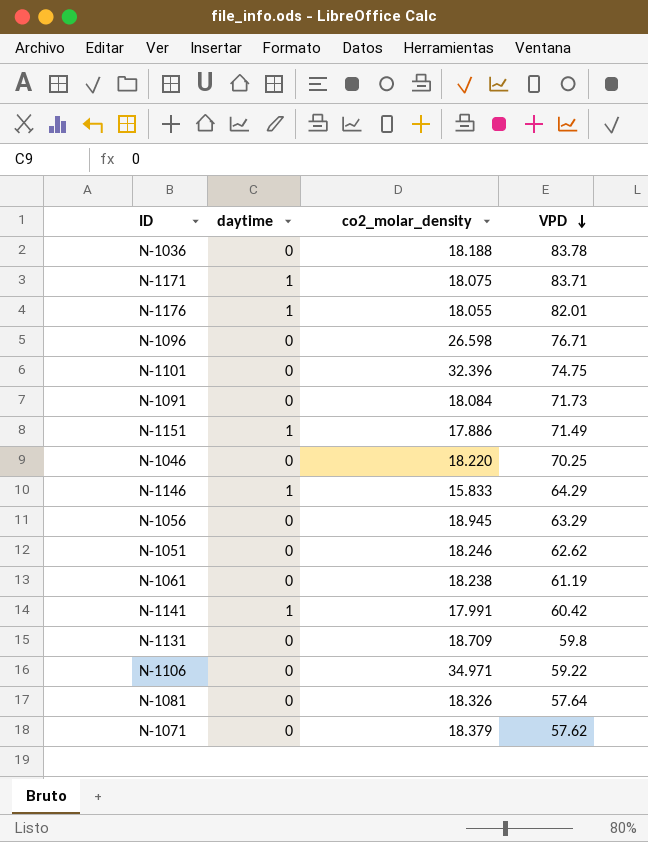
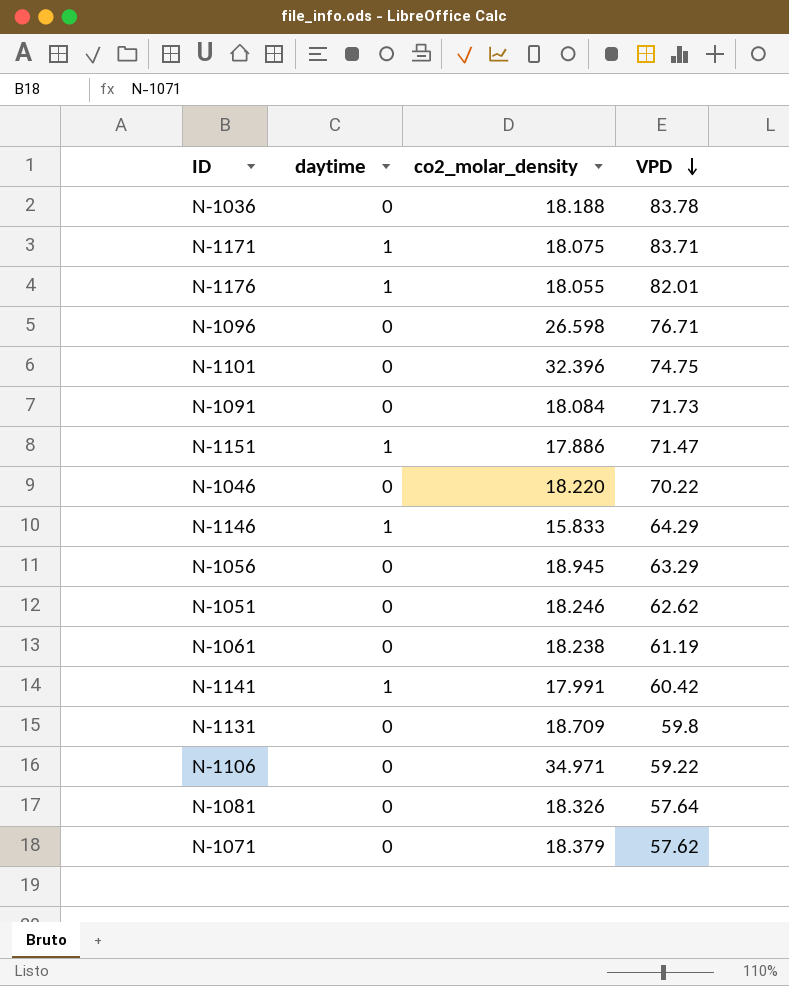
N-1151 | VPD: 71.49 -> 71.47
N-1046 | VPD: 70.25 -> 70.22

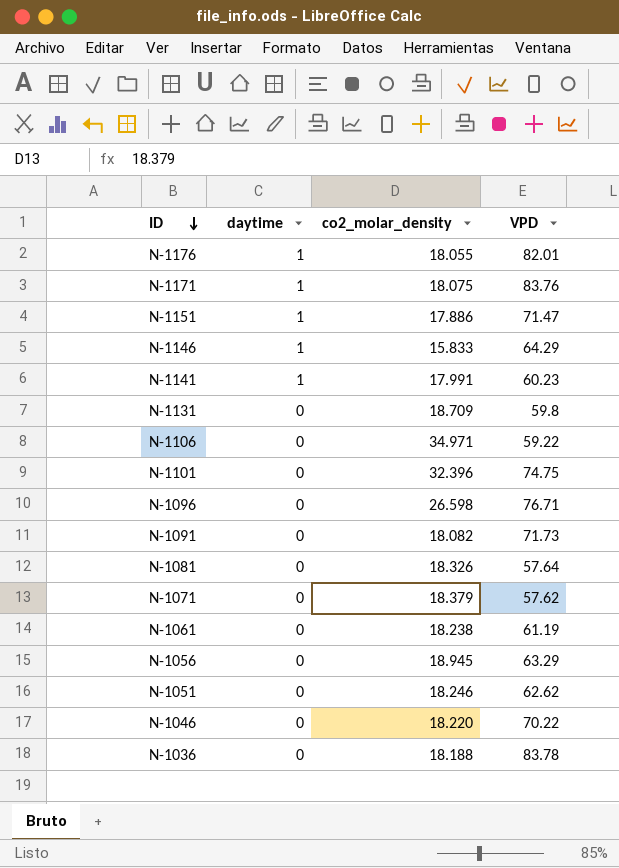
row order: VPD descending -> ID descending
N-1171 | VPD: 83.71 -> 83.76
N-1141 | VPD: 60.42 -> 60.23
N-1091 | co2_molar_density: 18.084 -> 18.082

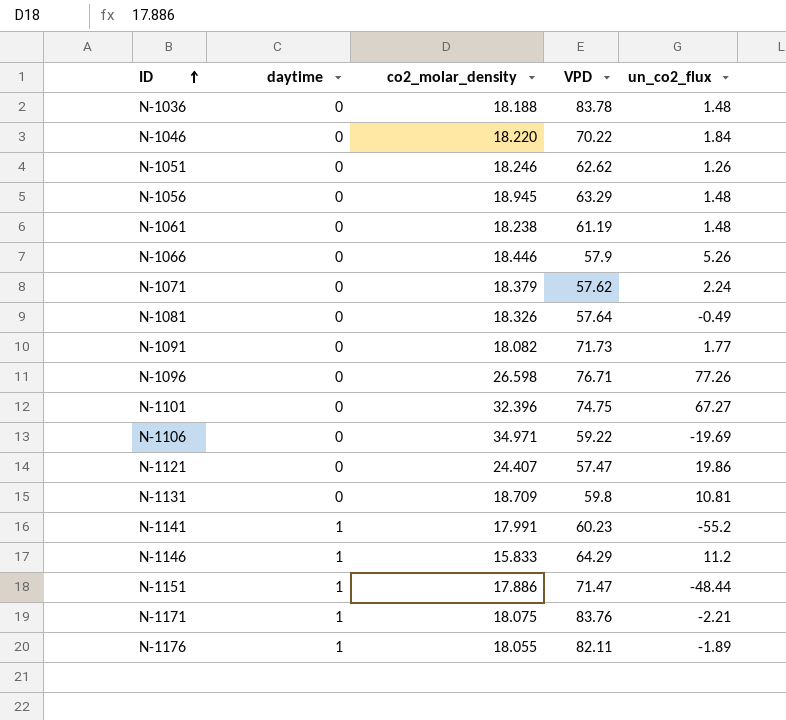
row order: ID descending -> ID ascending
column un_co2_flux | position: none -> 5
row N-1066: none -> 0 | 18.446 | 57.9 | 5.26
row N-1121: none -> 0 | 24.407 | 57.47 | 19.86
N-1176 | VPD: 82.01 -> 82.11

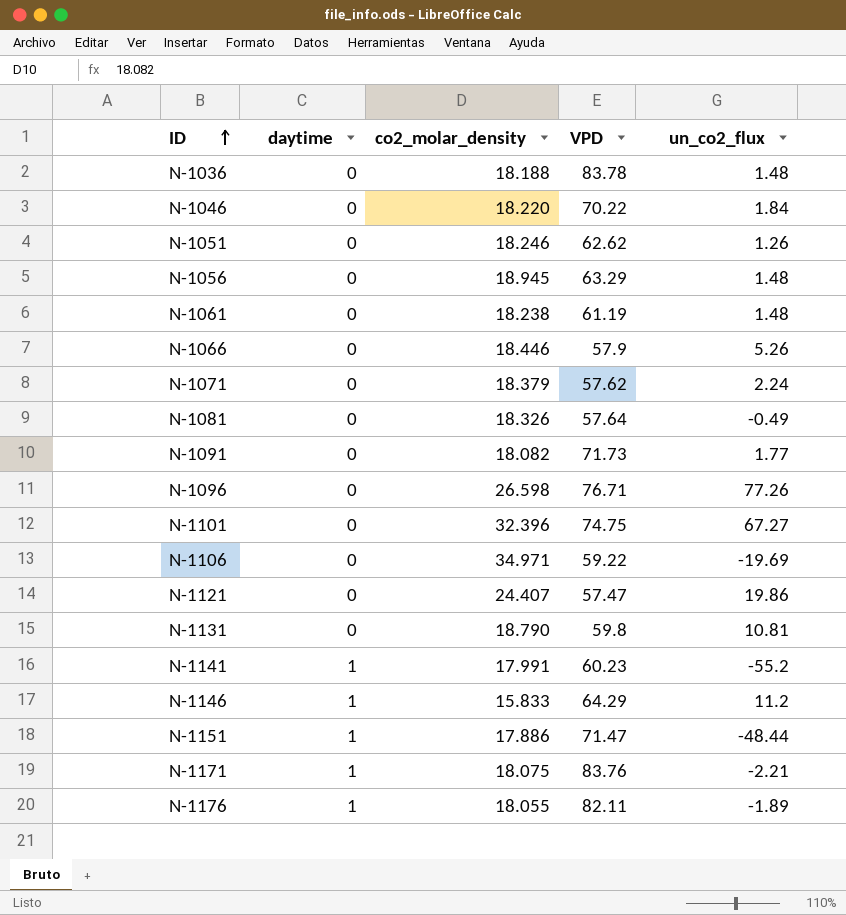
N-1131 | co2_molar_density: 18.709 -> 18.790

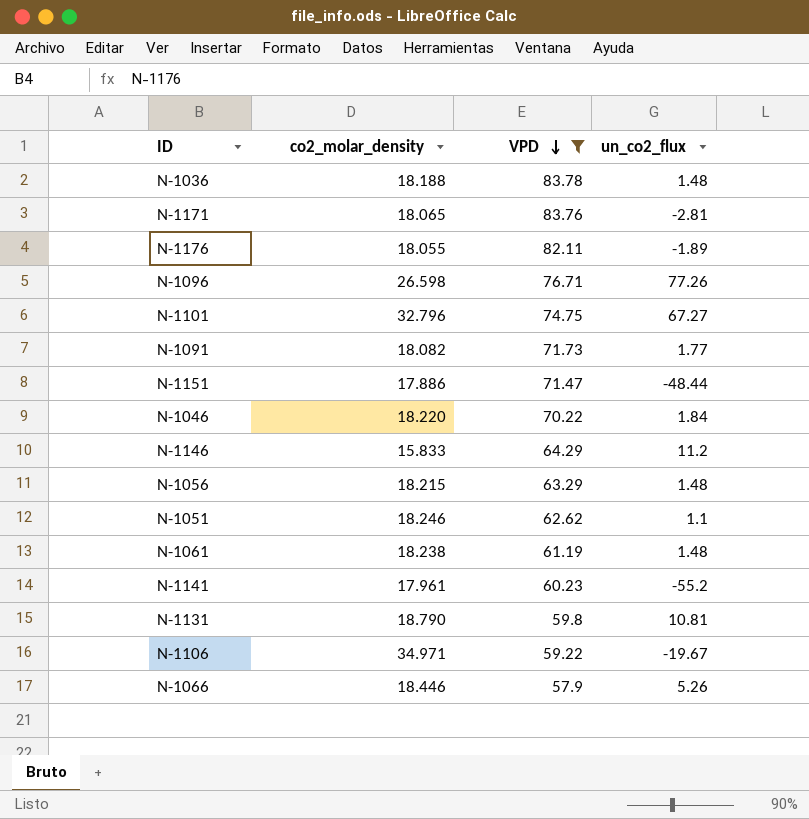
filter: none -> VPD >= 57.9
row order: ID ascending -> VPD descending
column daytime | position: 2 -> none
N-1171 | co2_molar_density: 18.075 -> 18.065
N-1171 | un_co2_flux: -2.21 -> -2.81
N-1101 | co2_molar_density: 32.396 -> 32.796
N-1056 | co2_molar_density: 18.945 -> 18.215
N-1051 | un_co2_flux: 1.26 -> 1.1
N-1141 | co2_molar_density: 17.991 -> 17.961
N-1106 | un_co2_flux: -19.69 -> -19.67

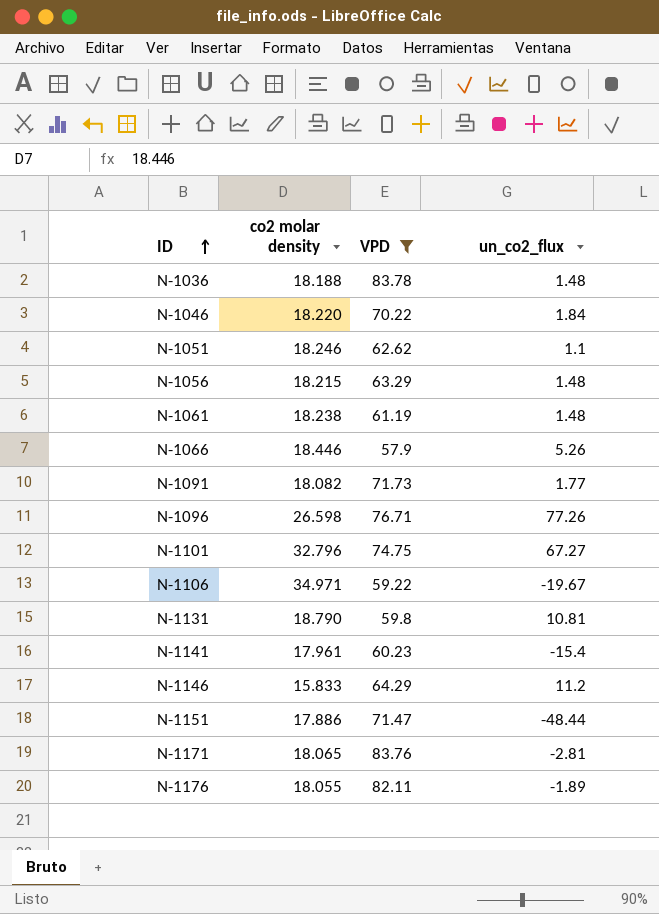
row order: VPD descending -> ID ascending
column name: co2_molar_density -> co2 molar density
N-1141 | un_co2_flux: -55.2 -> -15.4

